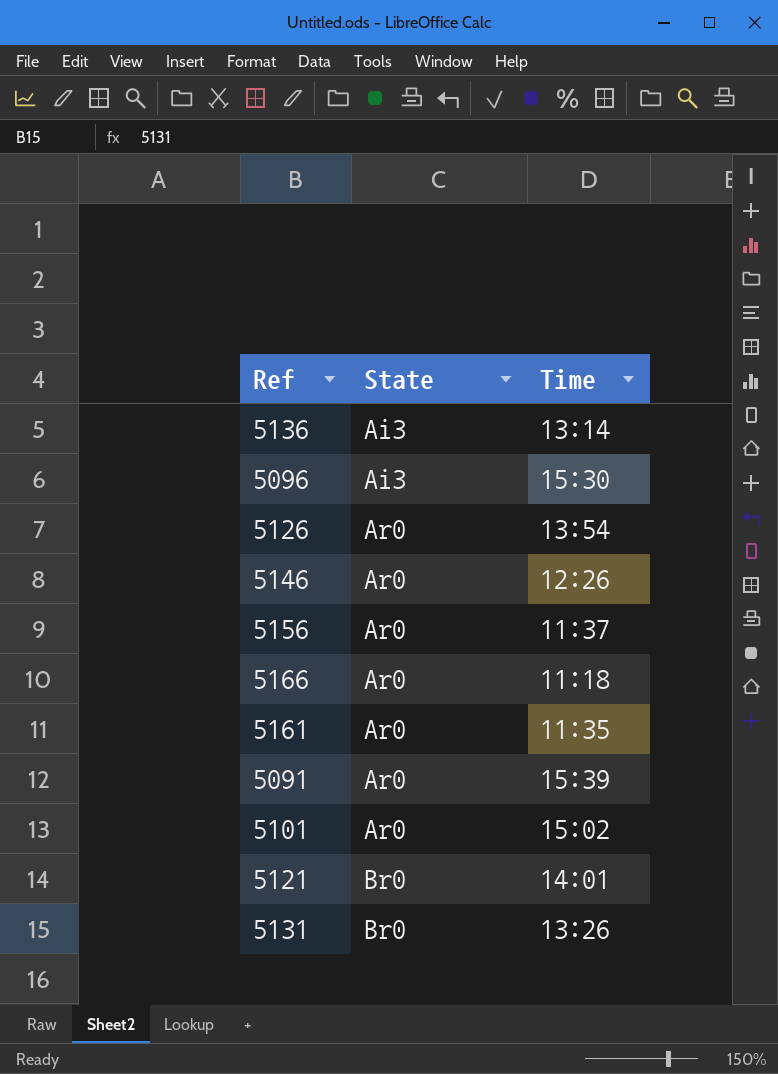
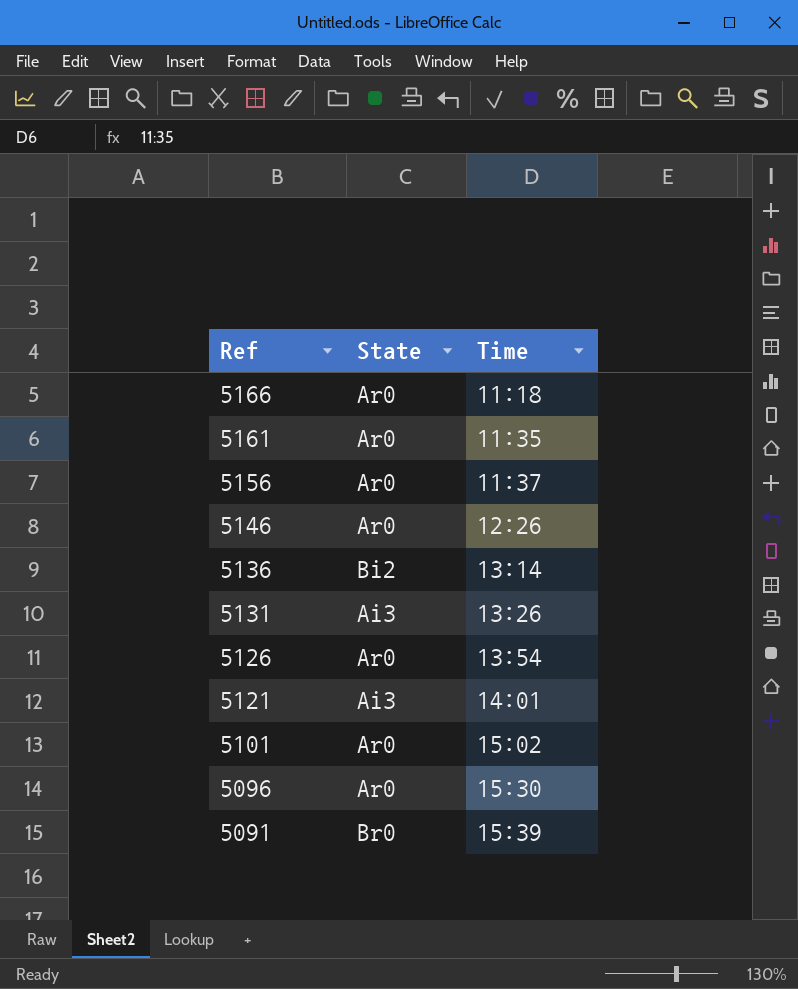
row order: State ascending -> Ref descending
5136 | State: Ai3 -> Bi2
5131 | State: Br0 -> Ai3
5121 | State: Br0 -> Ai3
5096 | State: Ai3 -> Ar0
5091 | State: Ar0 -> Br0

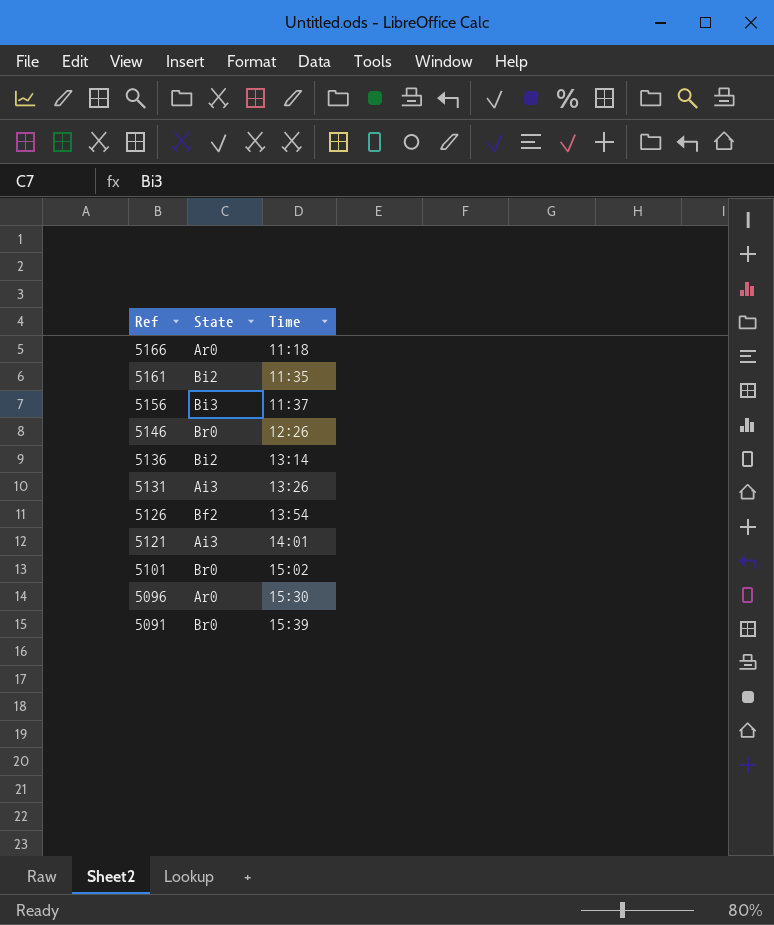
5161 | State: Ar0 -> Bi2
5156 | State: Ar0 -> Bi3
5146 | State: Ar0 -> Br0
5126 | State: Ar0 -> Bf2
5101 | State: Ar0 -> Br0

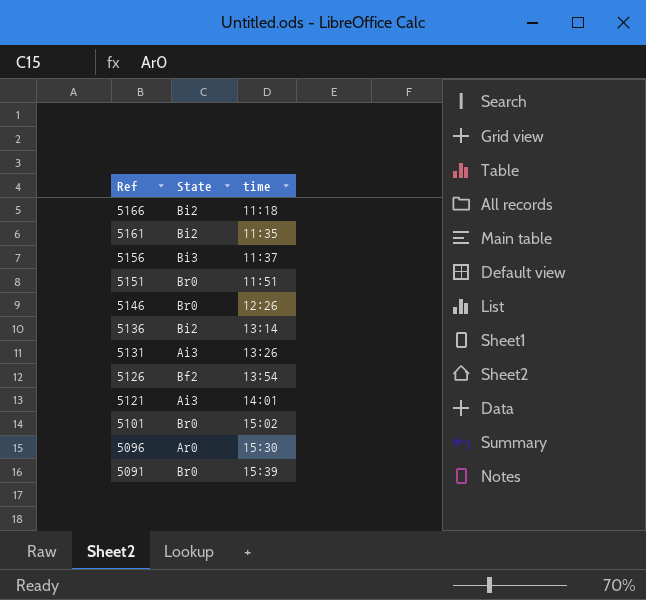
column name: Time -> time
5166 | State: Ar0 -> Bi2
row 5151: none -> Br0 | 11:51

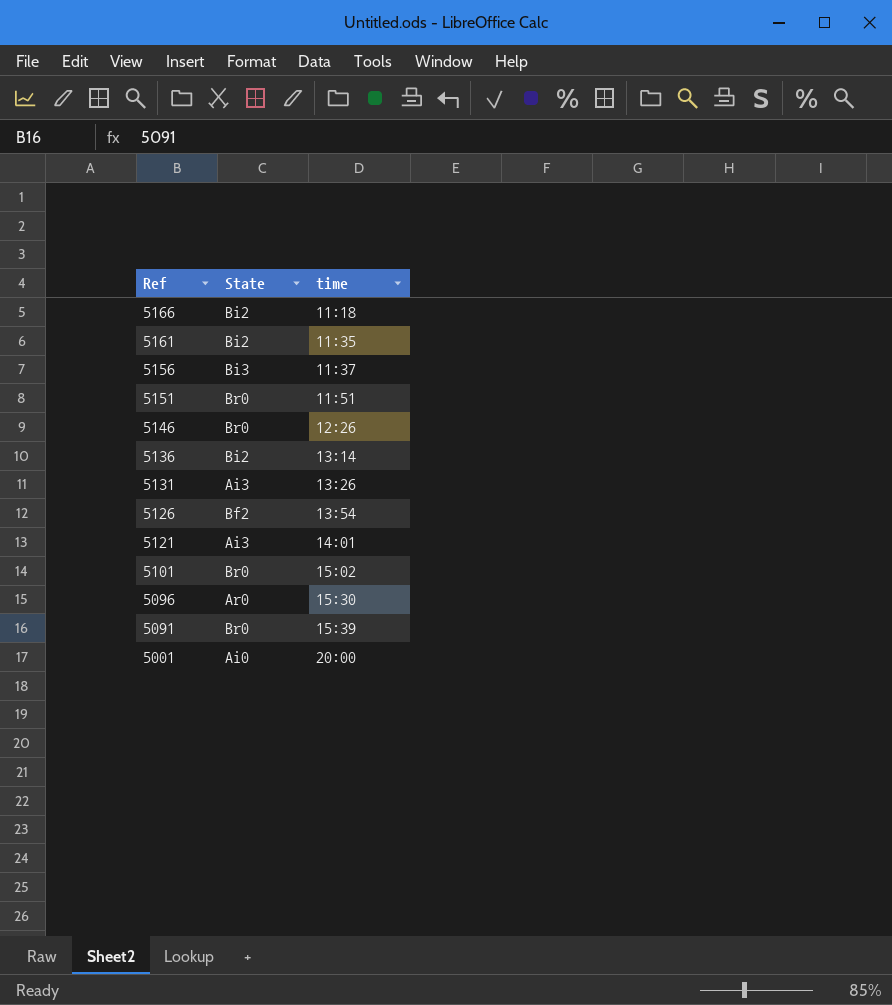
row 5001: none -> Ai0 | 20:00

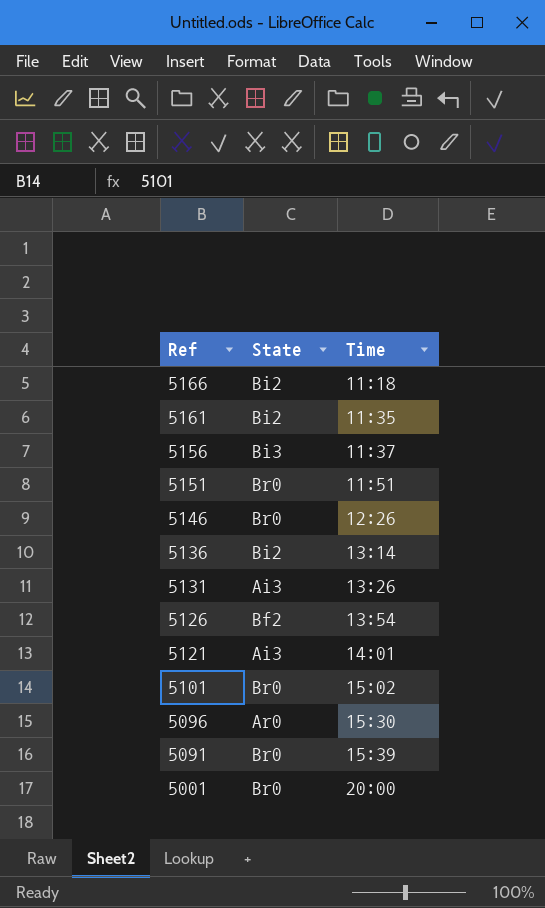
column name: time -> Time
5001 | State: Ai0 -> Br0

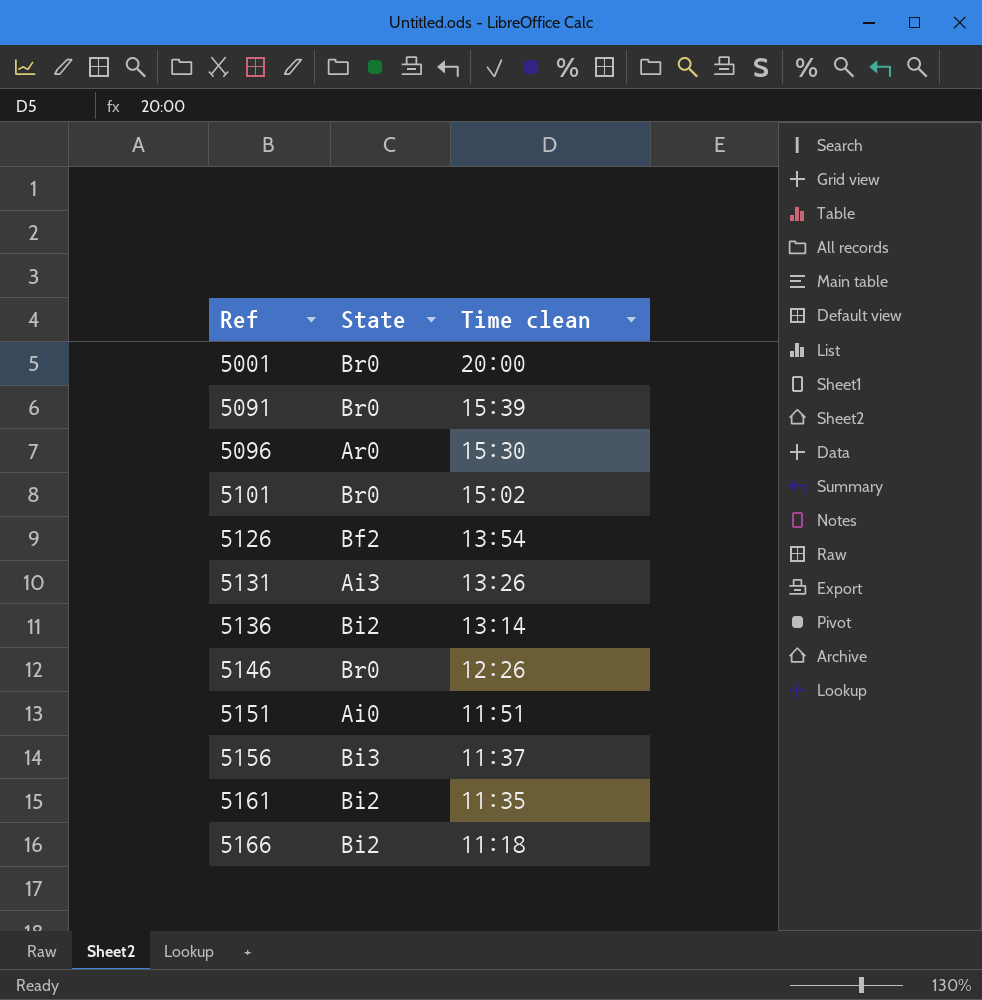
row order: Ref descending -> Ref ascending
column name: Time -> Time clean
row 5121: Ai3 | 14:01 -> none
5151 | State: Br0 -> Ai0

